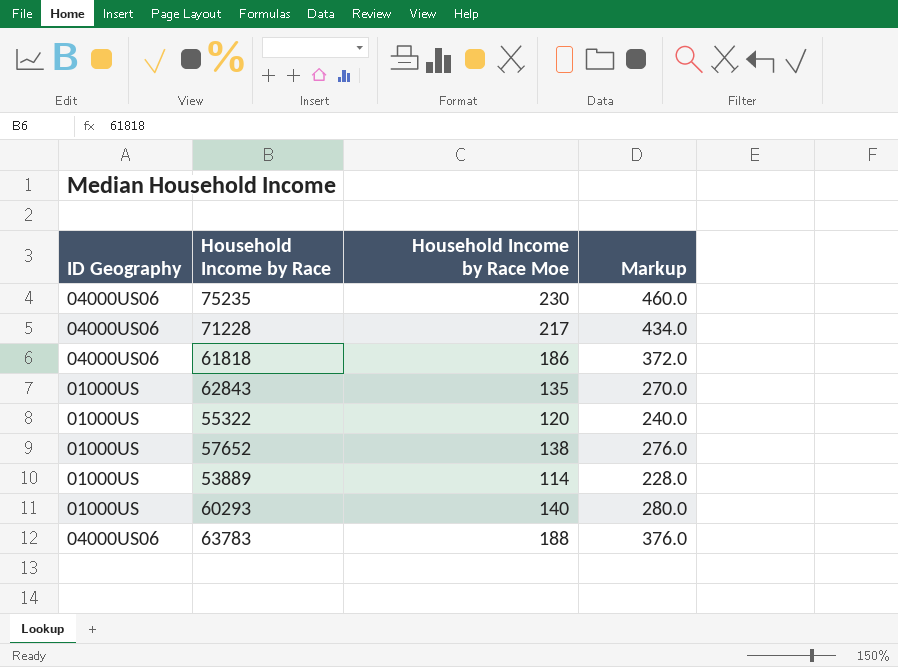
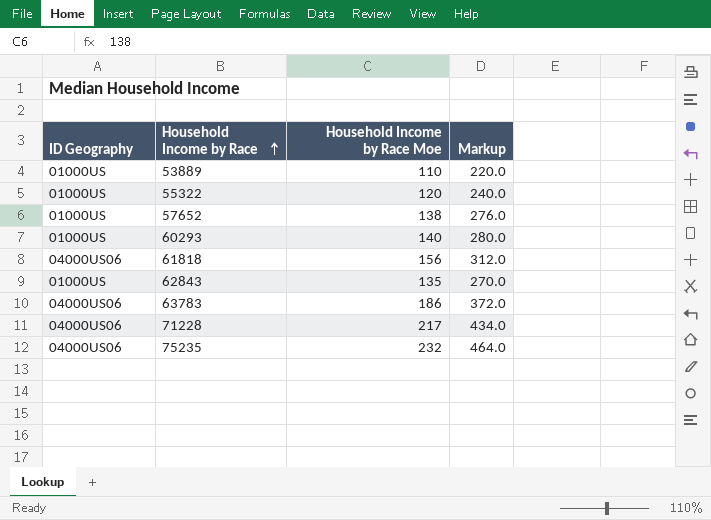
row order: none -> Household Income by Race ascending
53889 | Household Income by Race Moe: 114 -> 110
53889 | Markup: 228.0 -> 220.0
61818 | Household Income by Race Moe: 186 -> 156
61818 | Markup: 372.0 -> 312.0
63783 | Household Income by Race Moe: 188 -> 186
63783 | Markup: 376.0 -> 372.0
75235 | Household Income by Race Moe: 230 -> 232
75235 | Markup: 460.0 -> 464.0

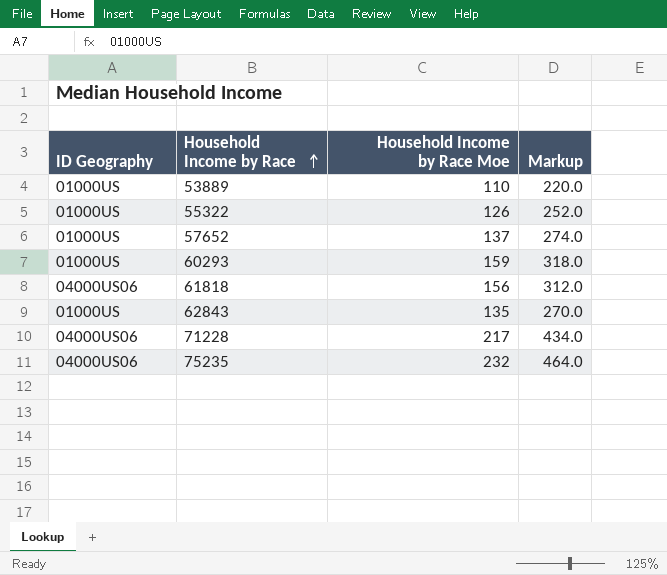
row 63783: 04000US06 | 186 | 372.0 -> none
55322 | Household Income by Race Moe: 120 -> 126
55322 | Markup: 240.0 -> 252.0
57652 | Household Income by Race Moe: 138 -> 137
57652 | Markup: 276.0 -> 274.0
60293 | Household Income by Race Moe: 140 -> 159
60293 | Markup: 280.0 -> 318.0

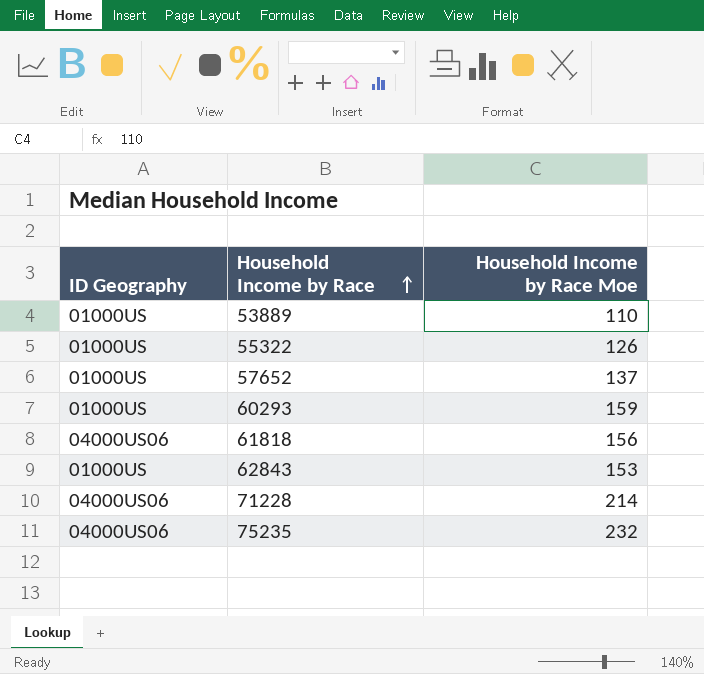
column Markup | formula: [Household Income by Race Moe] * 2 -> none
62843 | Household Income by Race Moe: 135 -> 153
71228 | Household Income by Race Moe: 217 -> 214

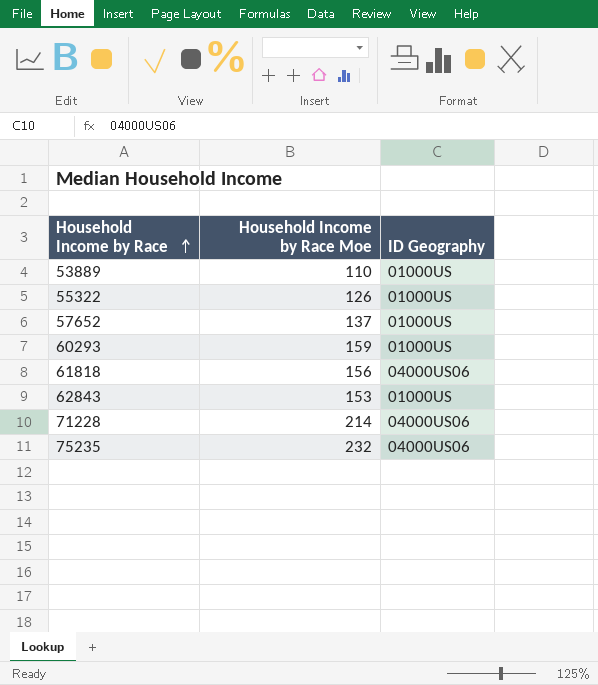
column ID Geography | position: 1 -> 3

